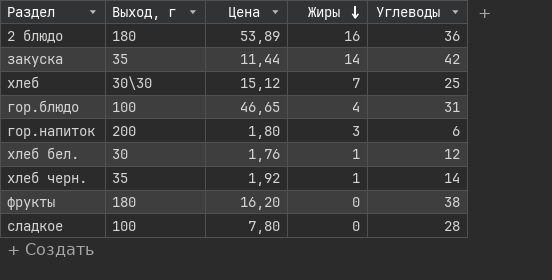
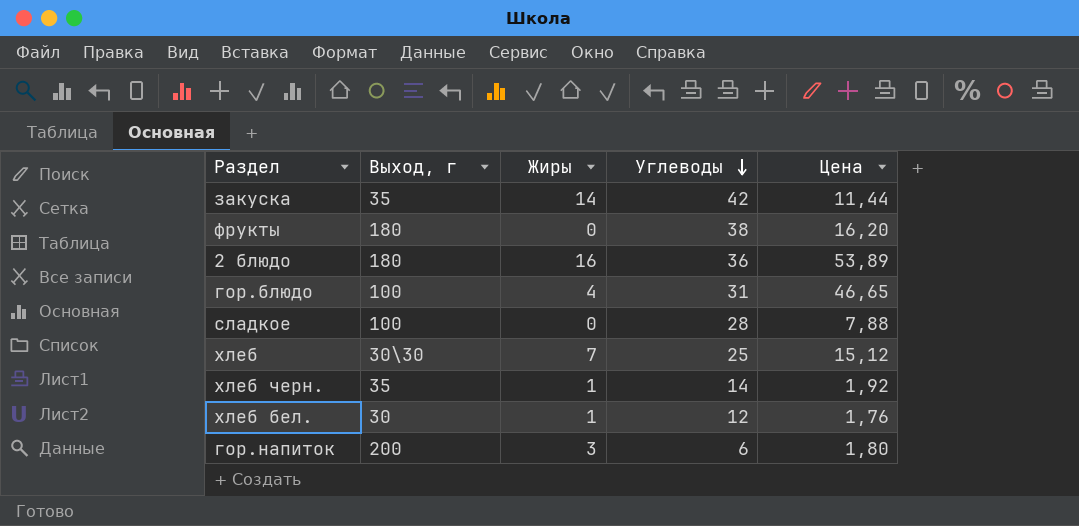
row order: Жиры descending -> Углеводы descending
column Цена | position: 3 -> 5
сладкое | Цена: 7,80 -> 7,88

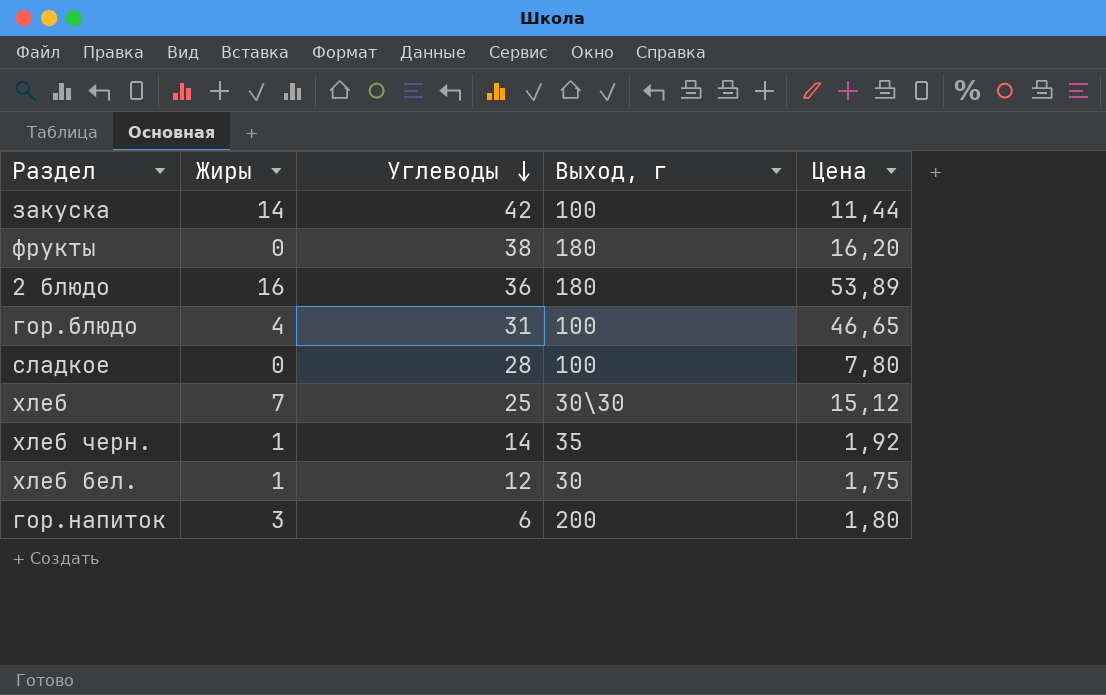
column Выход, г | position: 2 -> 4
закуска | Выход, г: 35 -> 100
сладкое | Цена: 7,88 -> 7,80
хлеб бел. | Цена: 1,76 -> 1,75

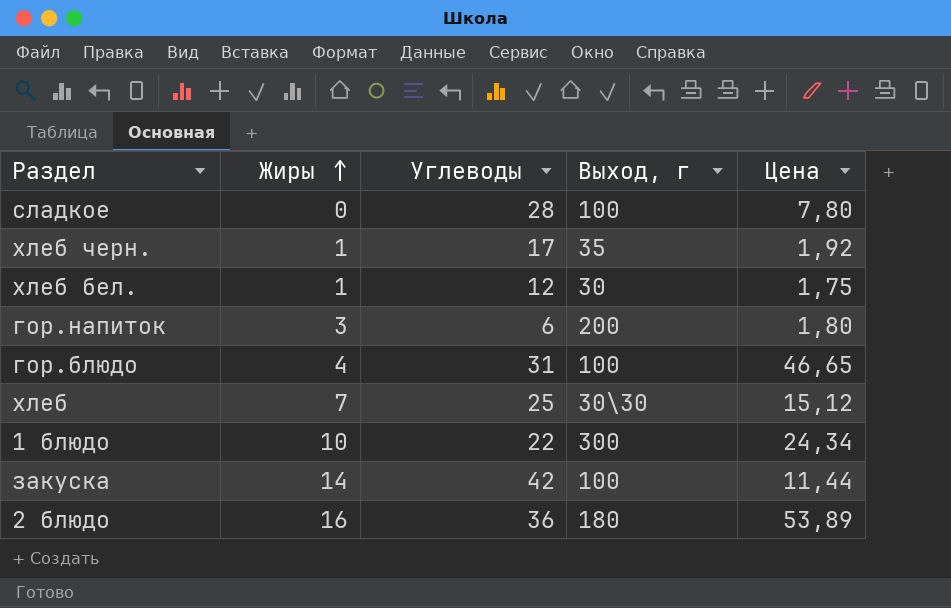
row order: Углеводы descending -> Жиры ascending
row фрукты: 0 | 38 | 180 | 16,20 -> none
хлеб черн. | Углеводы: 14 -> 17
row 1 блюдо: none -> 10 | 22 | 300 | 24,34

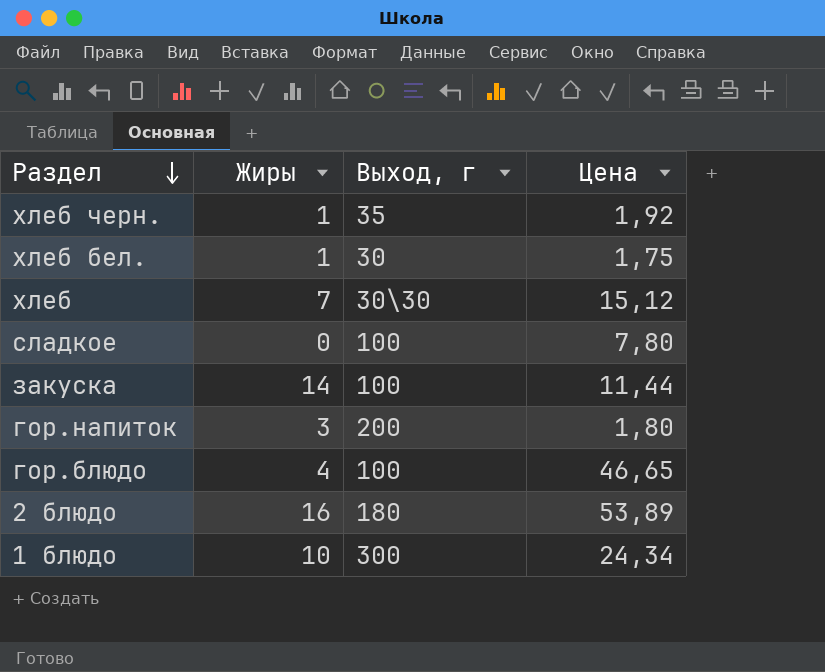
row order: Жиры ascending -> Раздел descending
column Углеводы | position: 3 -> none

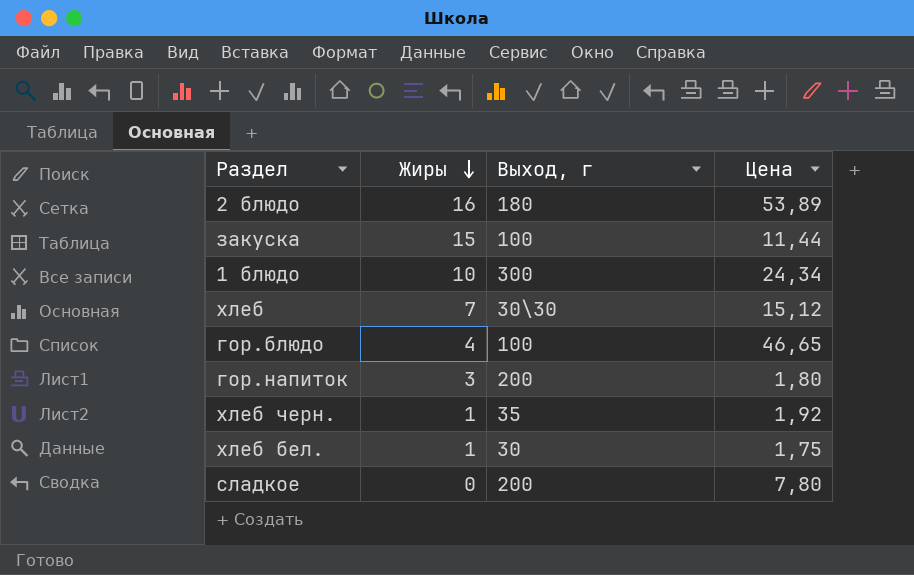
row order: Раздел descending -> Жиры descending
закуска | Жиры: 14 -> 15
сладкое | Выход, г: 100 -> 200

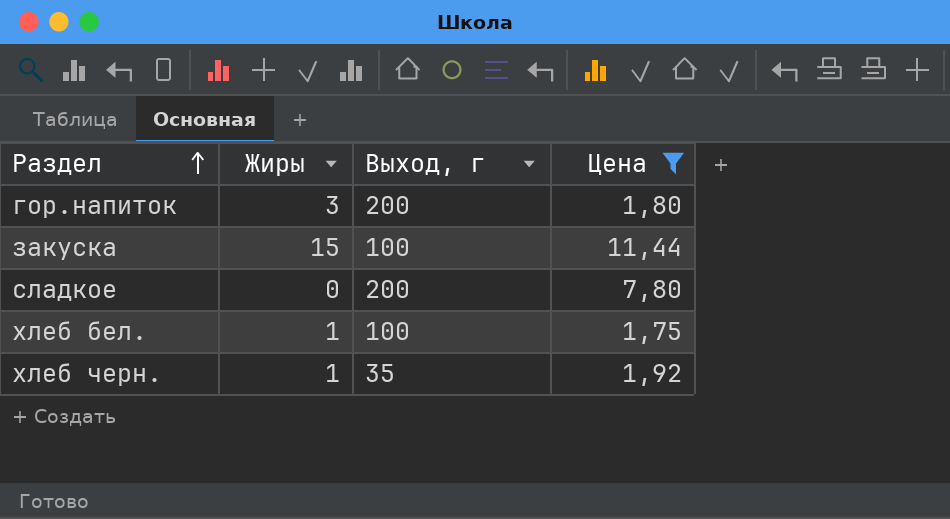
filter: none -> Цена <= 11,44
row order: Жиры descending -> Раздел ascending
хлеб бел. | Выход, г: 30 -> 100

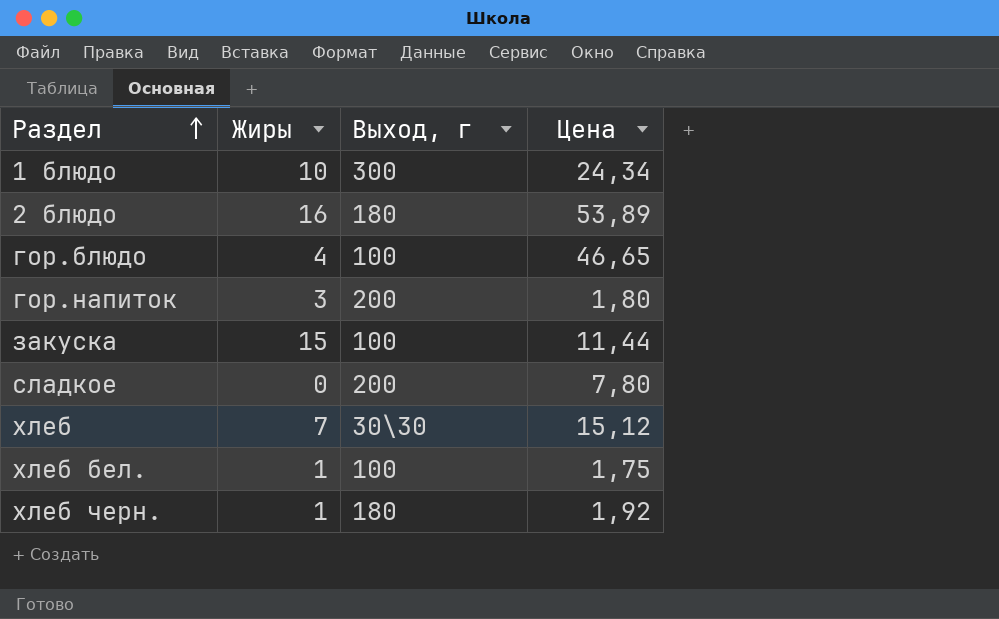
filter: Цена <= 11,44 -> none
хлеб черн. | Выход, г: 35 -> 180

